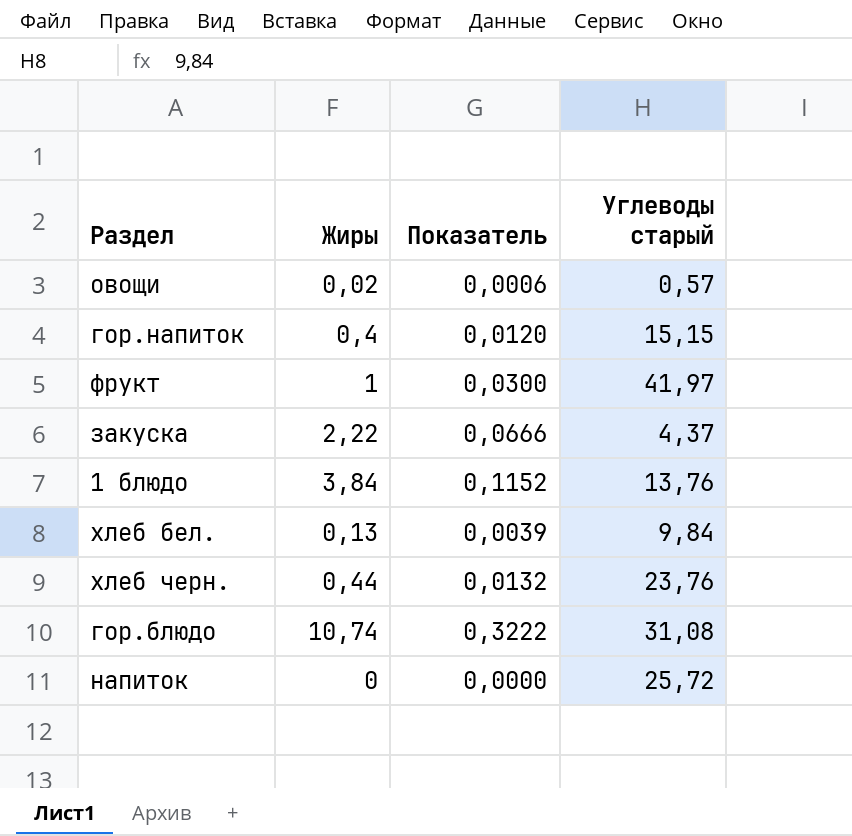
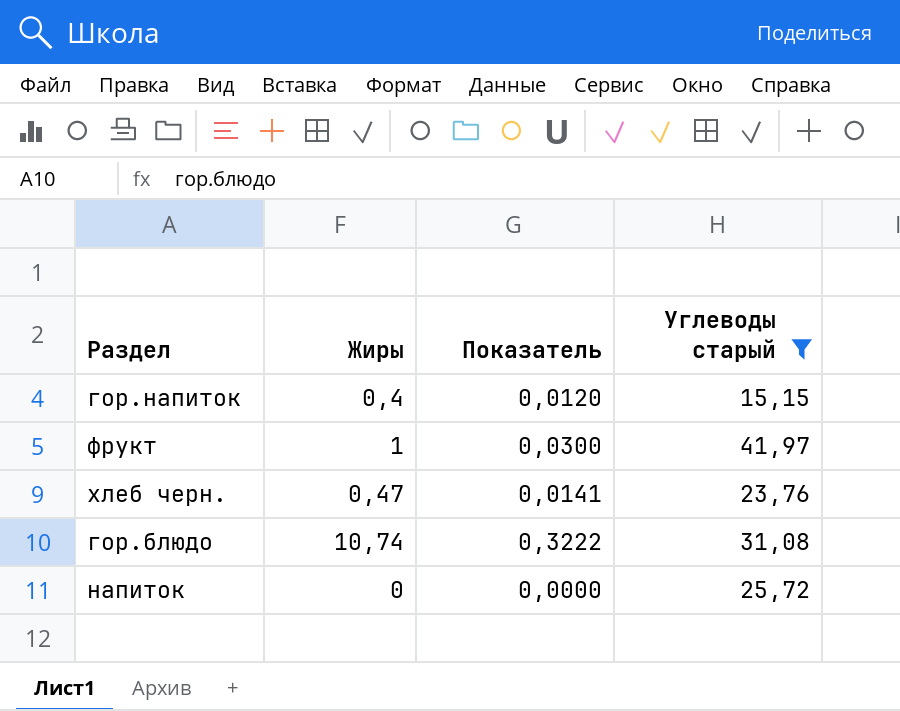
filter: none -> Углеводы старый >= 15,15
хлеб черн. | Жиры: 0,44 -> 0,47
хлеб черн. | Показатель: 0,0132 -> 0,0141

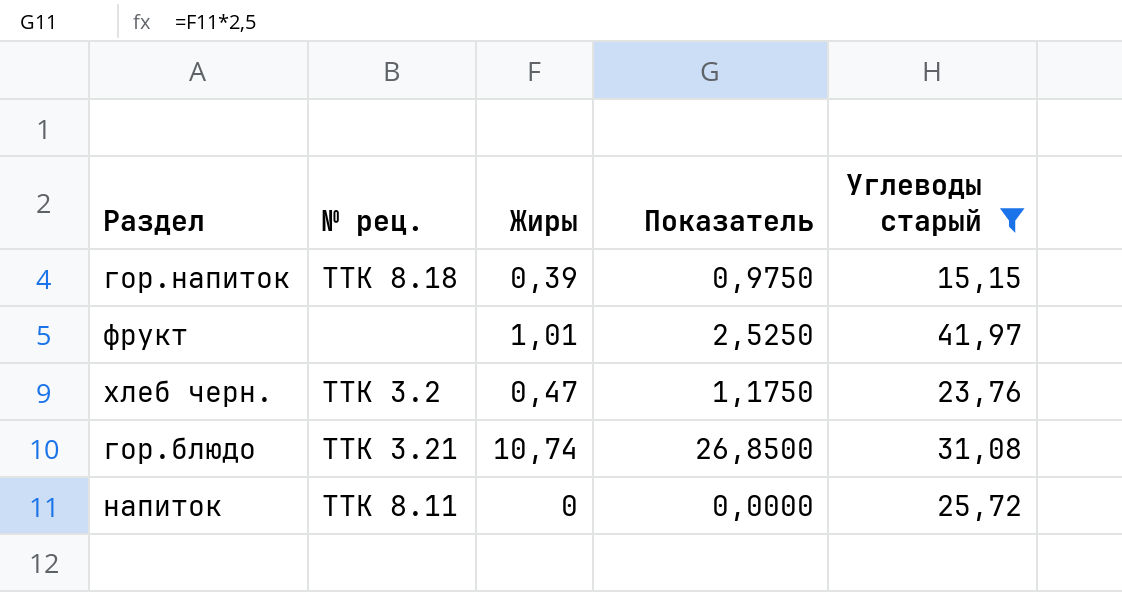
column № рец. | position: none -> 2
column Показатель | formula: [Жиры] * 0,03 -> [Жиры] * 2,5
гор.напиток | Жиры: 0,4 -> 0,39
фрукт | Жиры: 1 -> 1,01

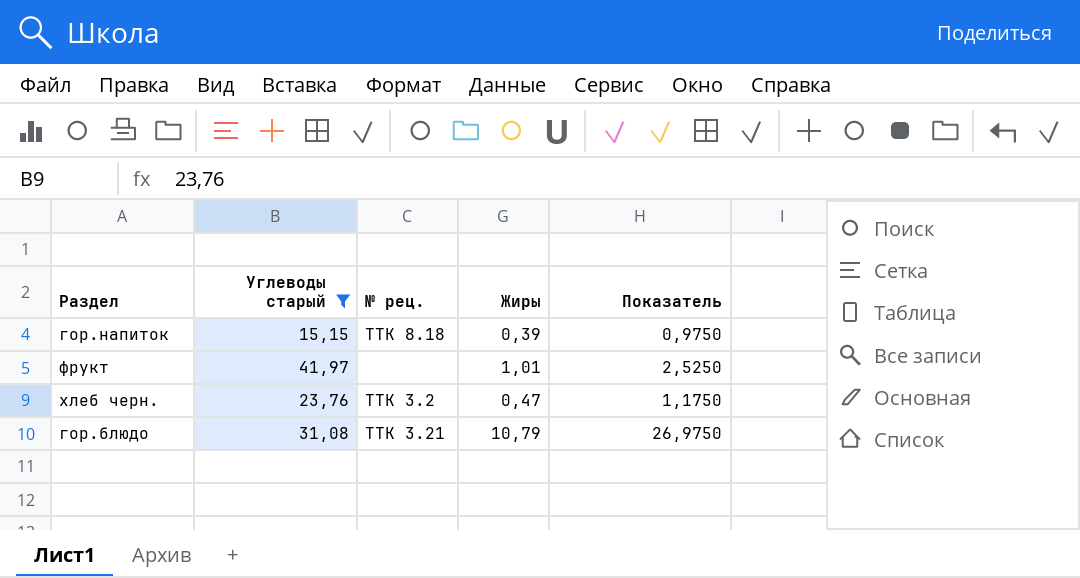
column Углеводы старый | position: 5 -> 2
row напиток: ТТК 8.11 | 0 | 0,0000 | 25,72 -> none
гор.блюдо | Жиры: 10,74 -> 10,79
гор.блюдо | Показатель: 26,8500 -> 26,9750

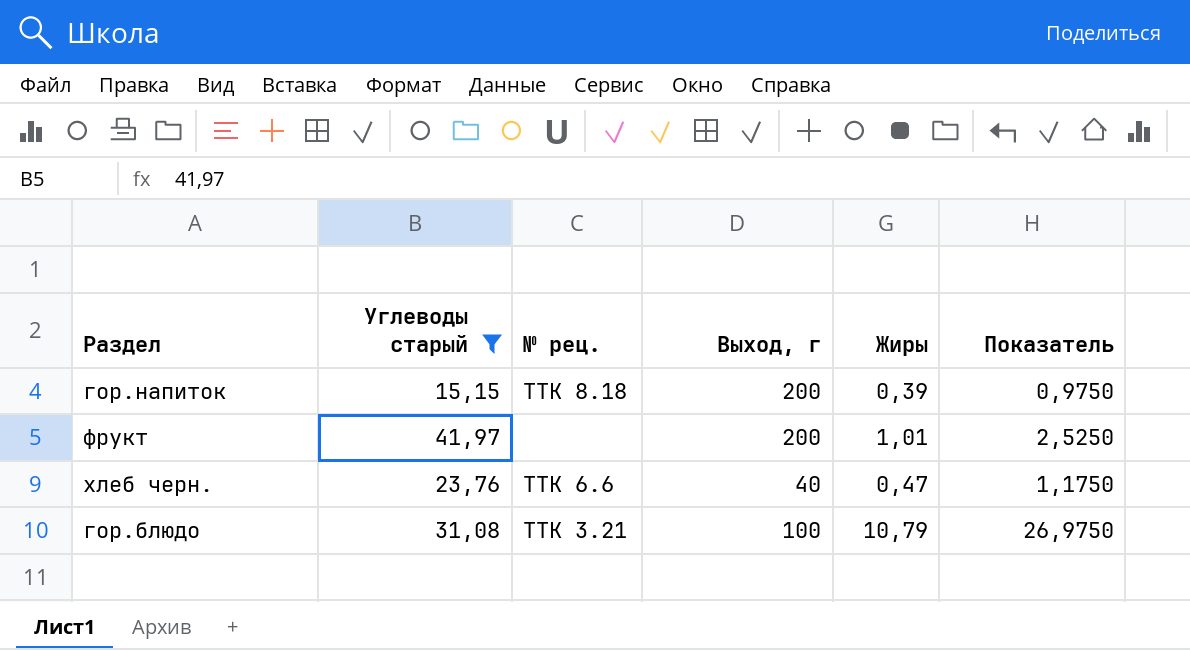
column Выход, г | position: none -> 4
хлеб черн. | № рец.: ТТК 3.2 -> ТТК 6.6

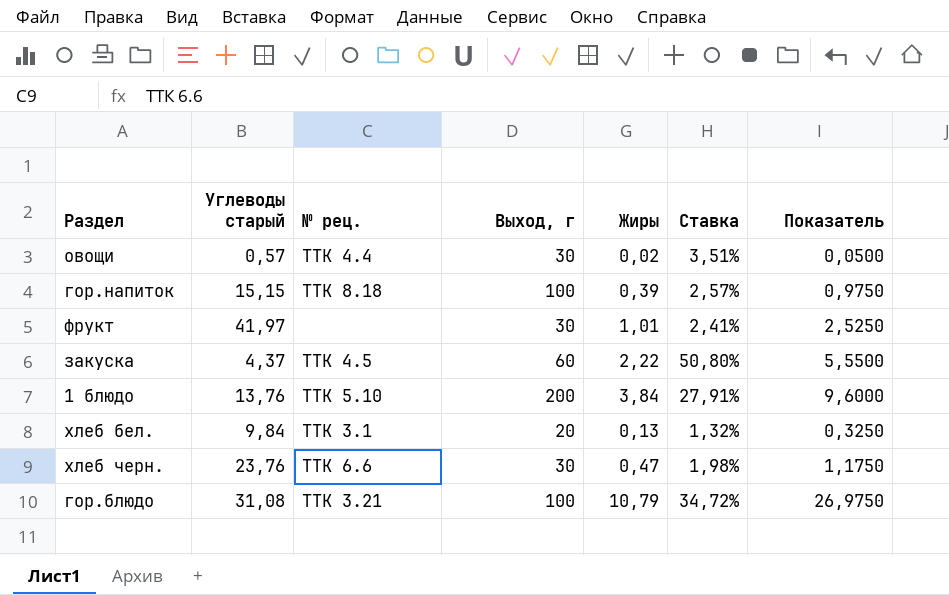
filter: Углеводы старый >= 15,15 -> none
column Ставка | formula: none -> [Жиры] / [Углеводы старый]
гор.напиток | Выход, г: 200 -> 100
фрукт | Выход, г: 200 -> 30
хлеб черн. | Выход, г: 40 -> 30

